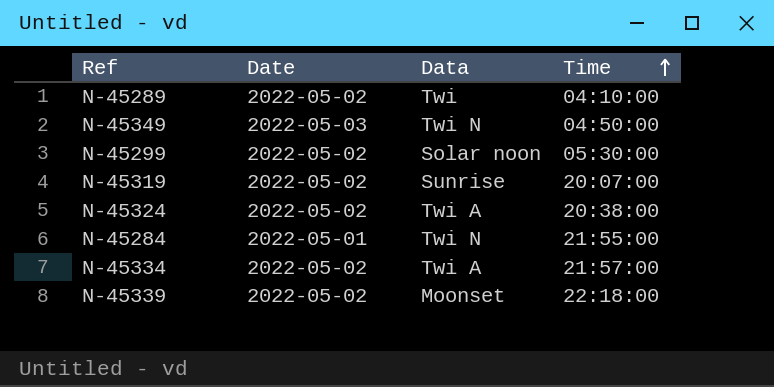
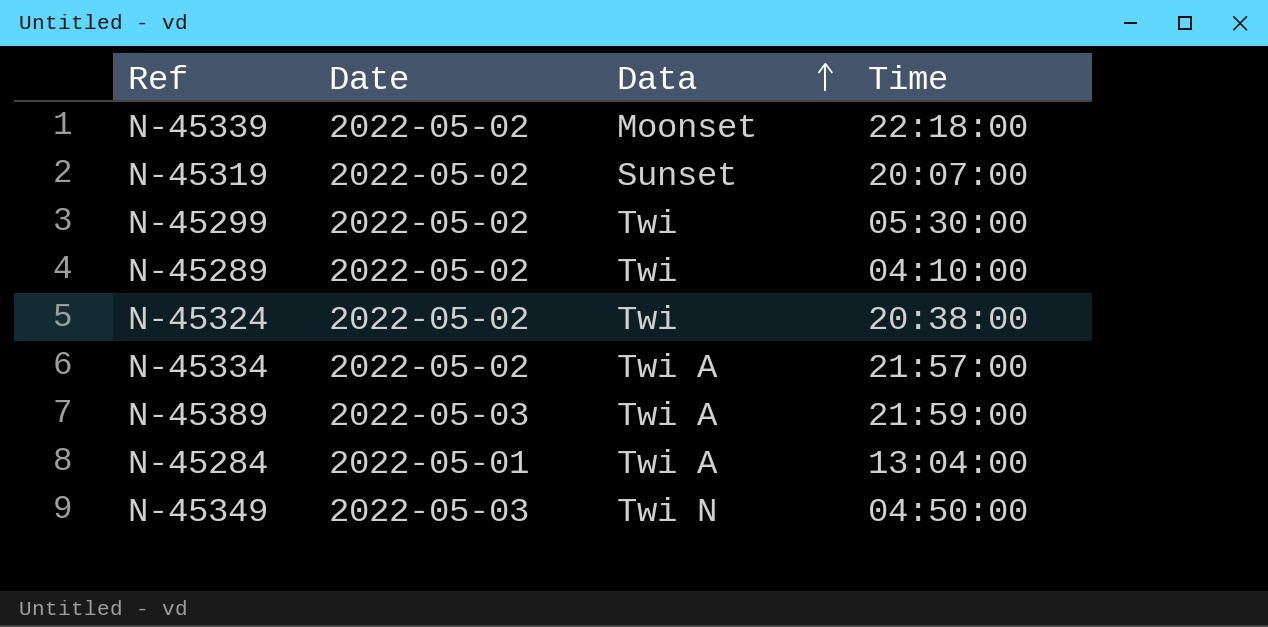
row order: Time ascending -> Data ascending
N-45319 | Data: Sunrise -> Sunset
N-45299 | Data: Solar noon -> Twi
N-45324 | Data: Twi A -> Twi
row N-45389: none -> 2022-05-03 | Twi A | 21:59:00
N-45284 | Data: Twi N -> Twi A
N-45284 | Time: 21:55:00 -> 13:04:00

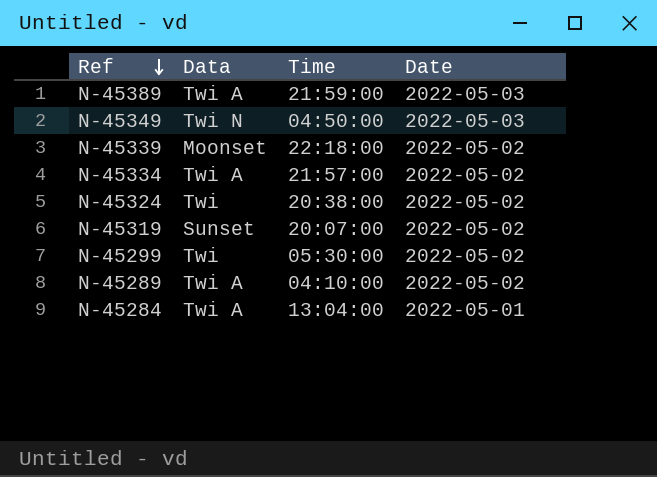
row order: Data ascending -> Ref descending
column Date | position: 2 -> 4
N-45289 | Data: Twi -> Twi A

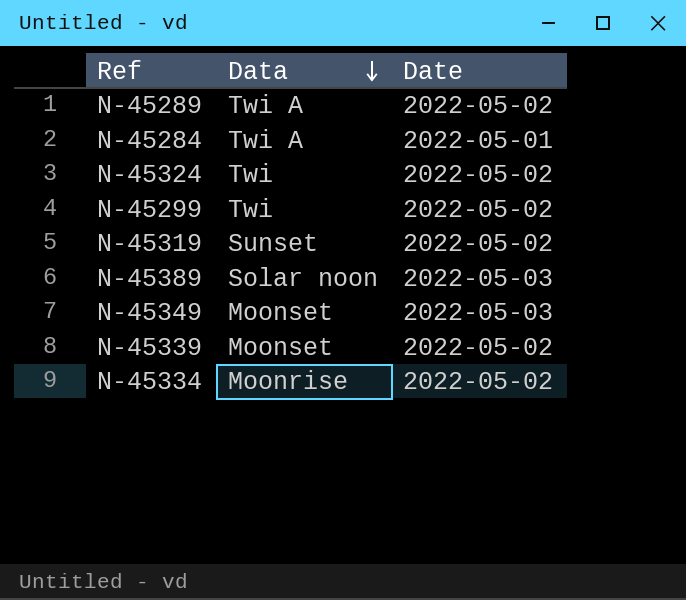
row order: Ref descending -> Data descending
column Time | position: 3 -> none
N-45389 | Data: Twi A -> Solar noon
N-45349 | Data: Twi N -> Moonset
N-45334 | Data: Twi A -> Moonrise

